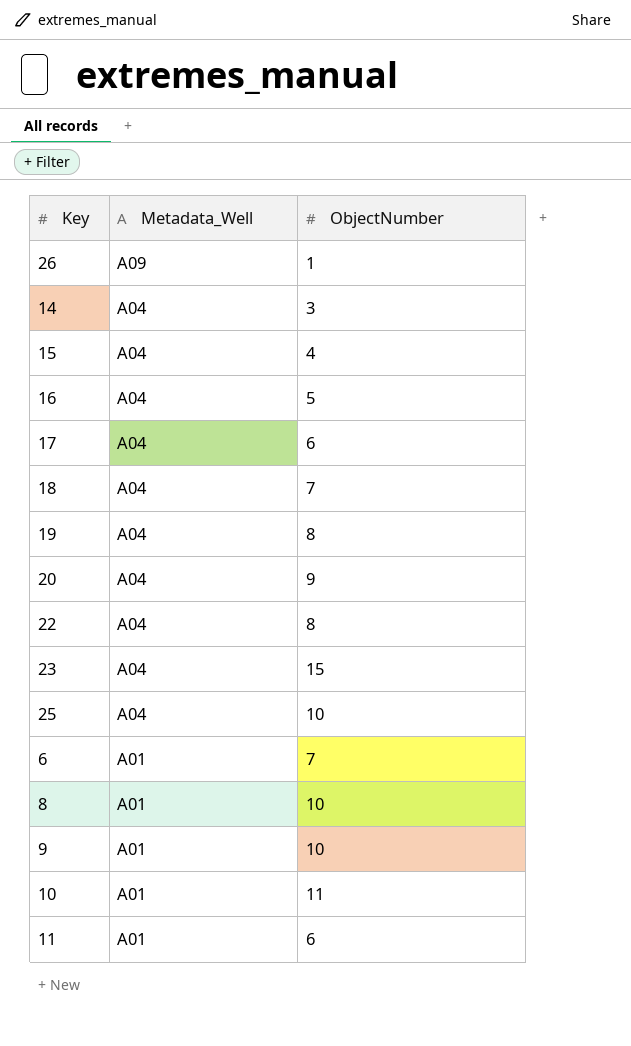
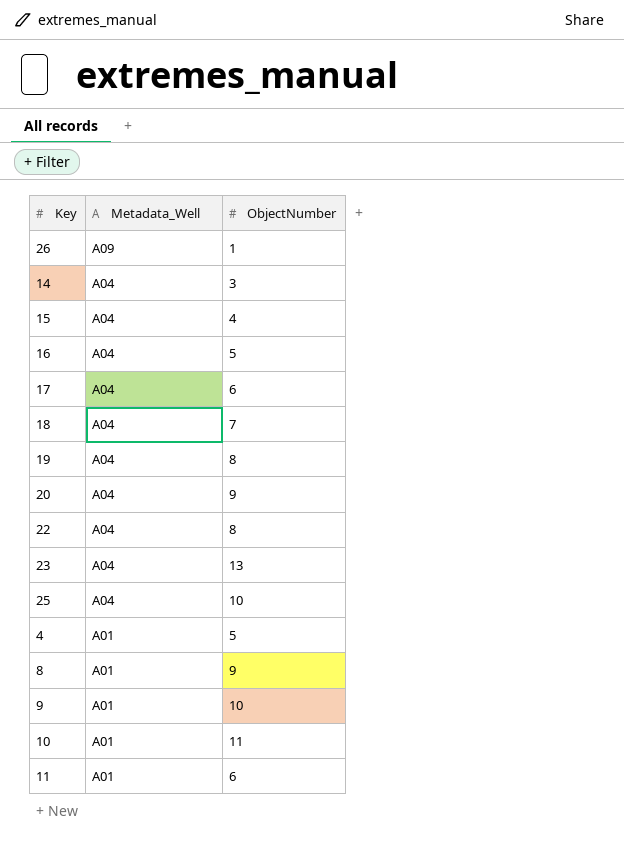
row 6: A01 | 7 -> none
23 | ObjectNumber: 15 -> 13
row 4: none -> A01 | 5
8 | ObjectNumber: 10 -> 9

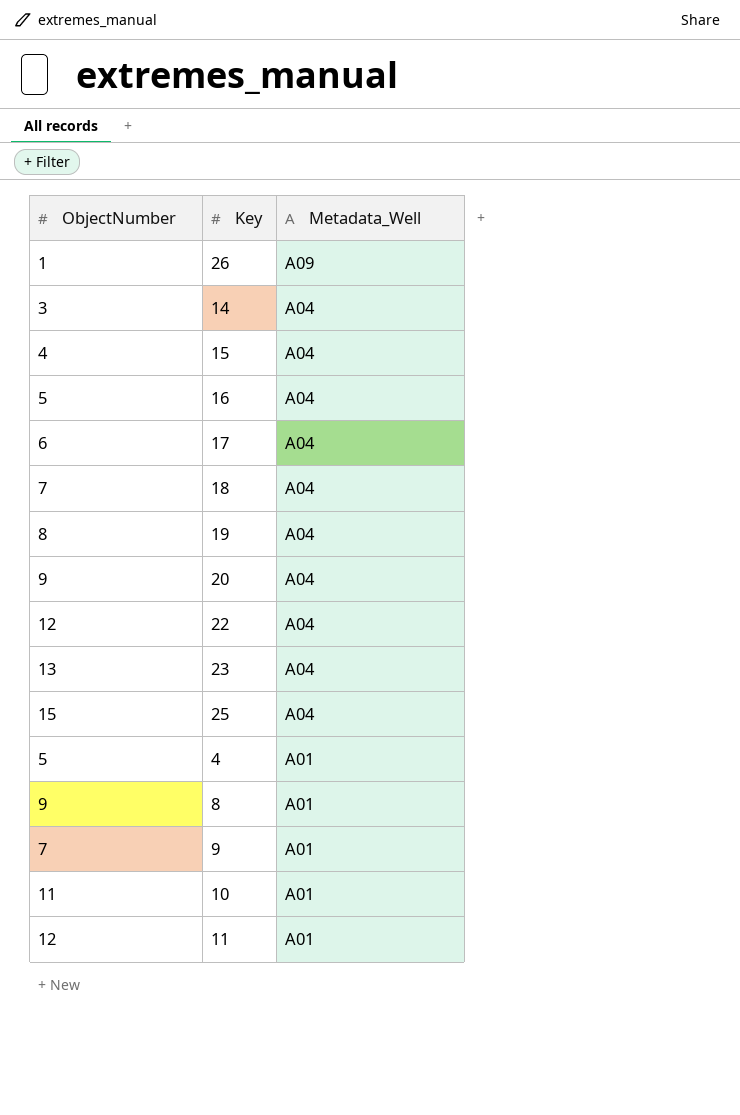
column ObjectNumber | position: 3 -> 1
22 | ObjectNumber: 8 -> 12
25 | ObjectNumber: 10 -> 15
9 | ObjectNumber: 10 -> 7
11 | ObjectNumber: 6 -> 12

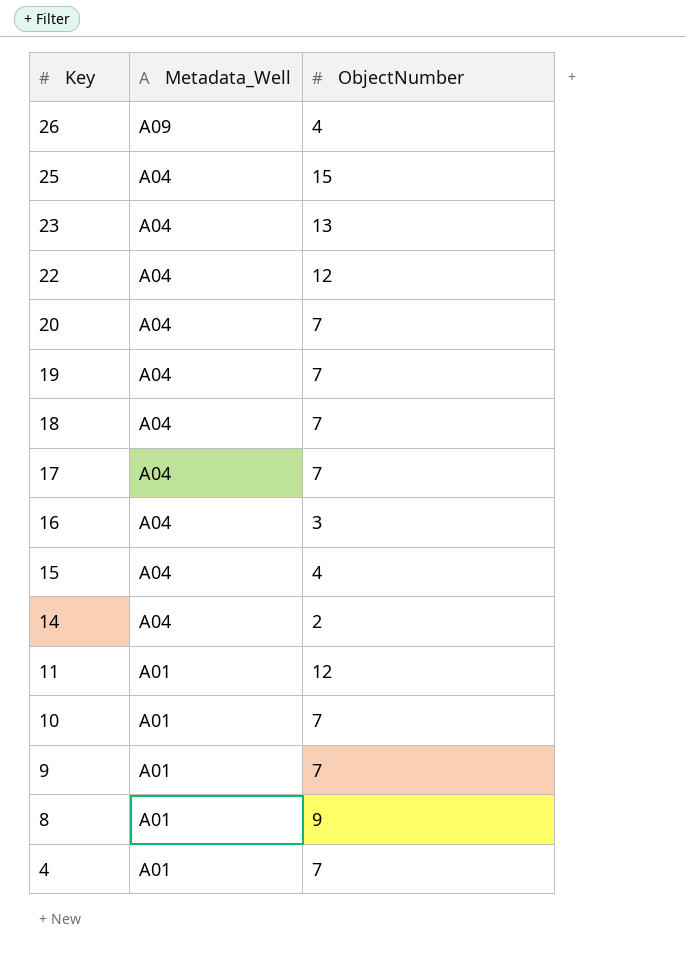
row order: Metadata_Well descending -> Key descending
column ObjectNumber | position: 1 -> 3
26 | ObjectNumber: 1 -> 4
20 | ObjectNumber: 9 -> 7
19 | ObjectNumber: 8 -> 7
17 | ObjectNumber: 6 -> 7
16 | ObjectNumber: 5 -> 3
14 | ObjectNumber: 3 -> 2
10 | ObjectNumber: 11 -> 7
4 | ObjectNumber: 5 -> 7

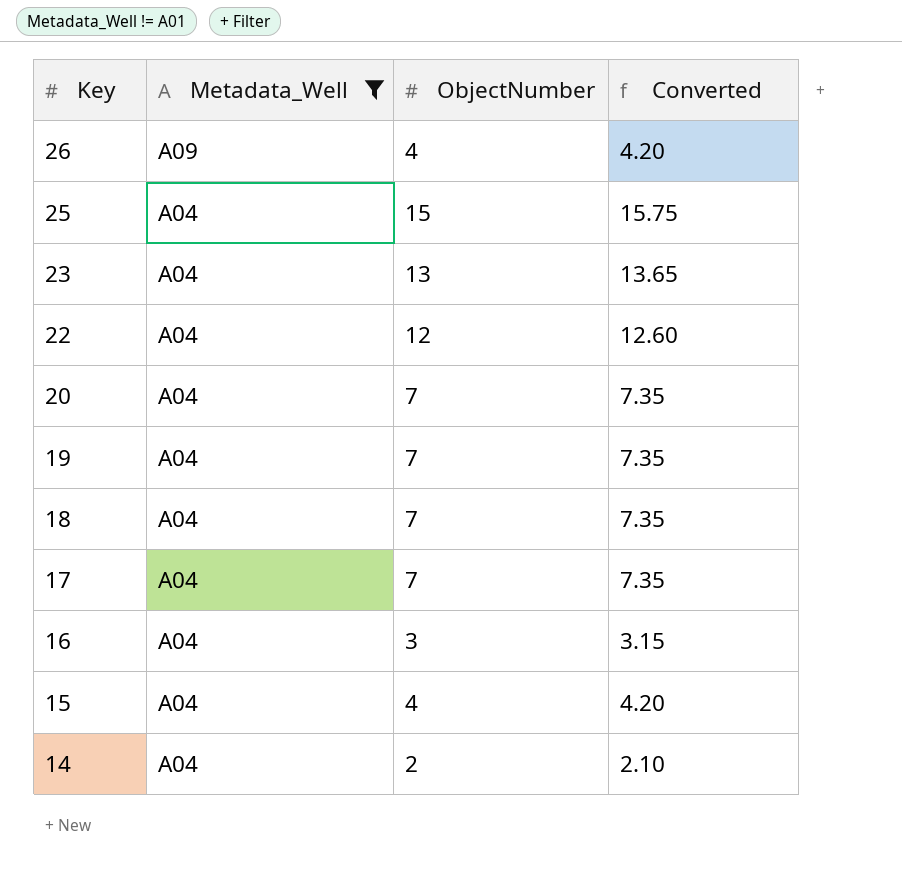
filter: none -> Metadata_Well != A01
column Converted | formula: none -> [ObjectNumber] * 1.05

